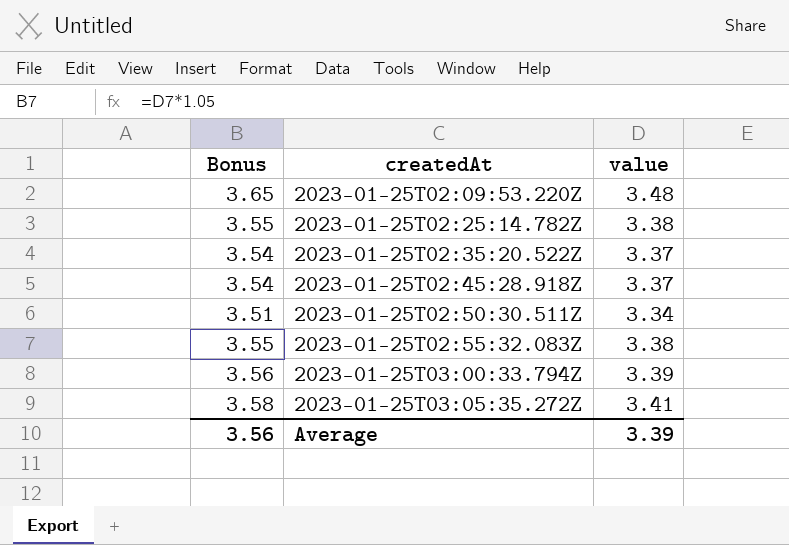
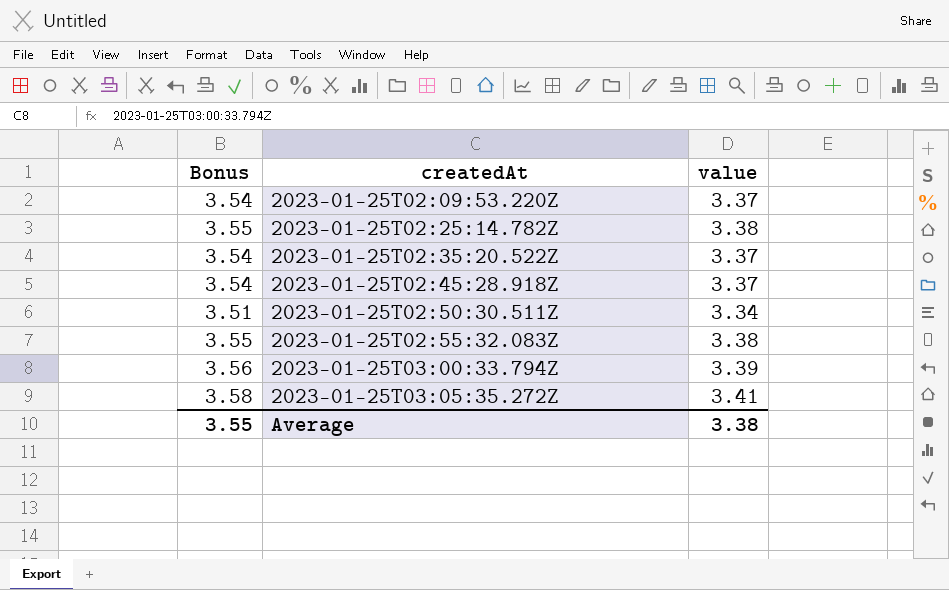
2023-01-25T02:09:53.220Z | Bonus: 3.65 -> 3.54
2023-01-25T02:09:53.220Z | value: 3.48 -> 3.37
Average | Bonus: 3.56 -> 3.55
Average | value: 3.39 -> 3.38

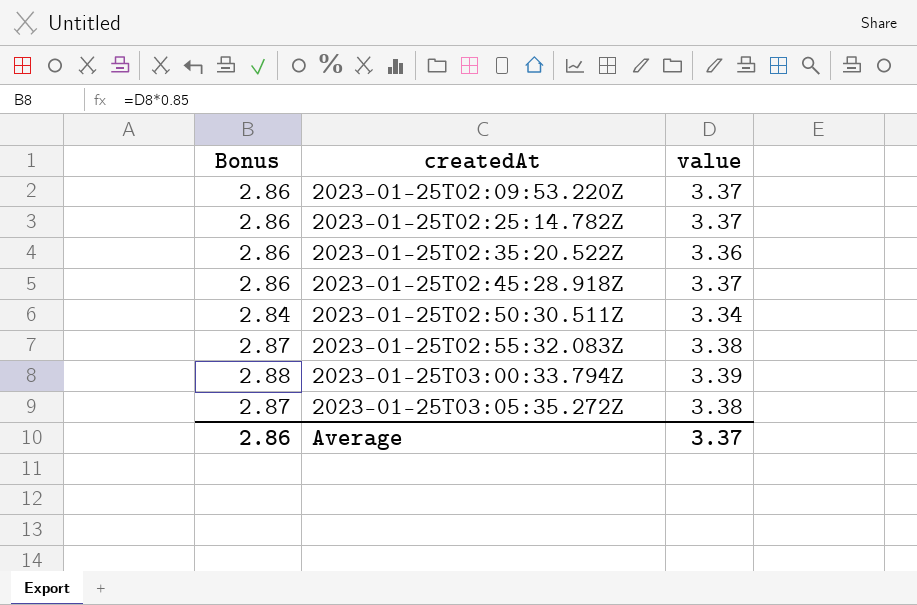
column Bonus | formula: [value] * 1.05 -> [value] * 0.85
2023-01-25T02:25:14.782Z | value: 3.38 -> 3.37
2023-01-25T02:35:20.522Z | value: 3.37 -> 3.36
2023-01-25T03:05:35.272Z | value: 3.41 -> 3.38
Average | Bonus: 3.55 -> 2.86
Average | value: 3.38 -> 3.37

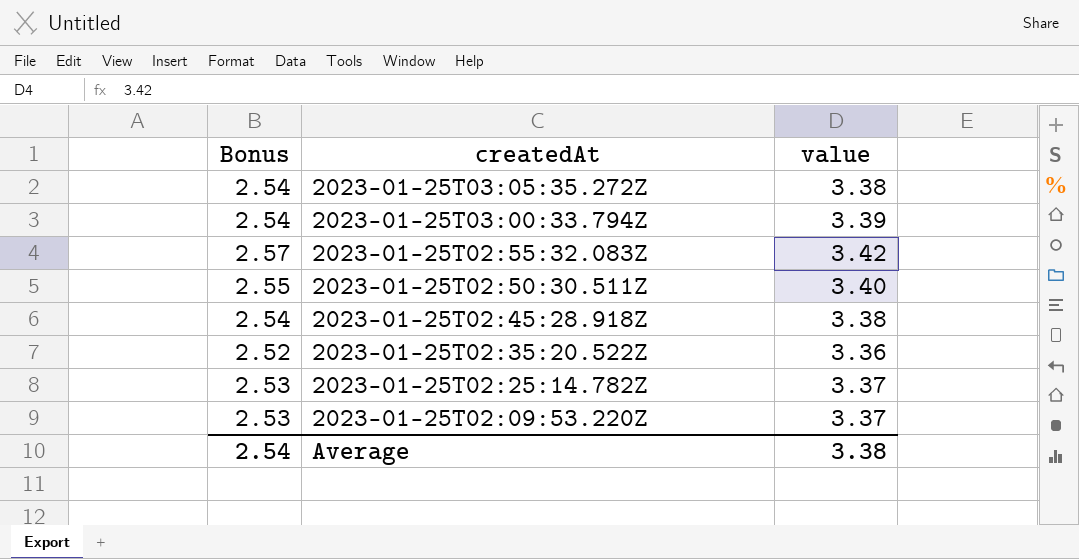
row order: createdAt ascending -> createdAt descending
column Bonus | formula: [value] * 0.85 -> [value] * 0.75
2023-01-25T02:55:32.083Z | value: 3.38 -> 3.42
2023-01-25T02:50:30.511Z | value: 3.34 -> 3.40
2023-01-25T02:45:28.918Z | value: 3.37 -> 3.38
Average | Bonus: 2.86 -> 2.54
Average | value: 3.37 -> 3.38

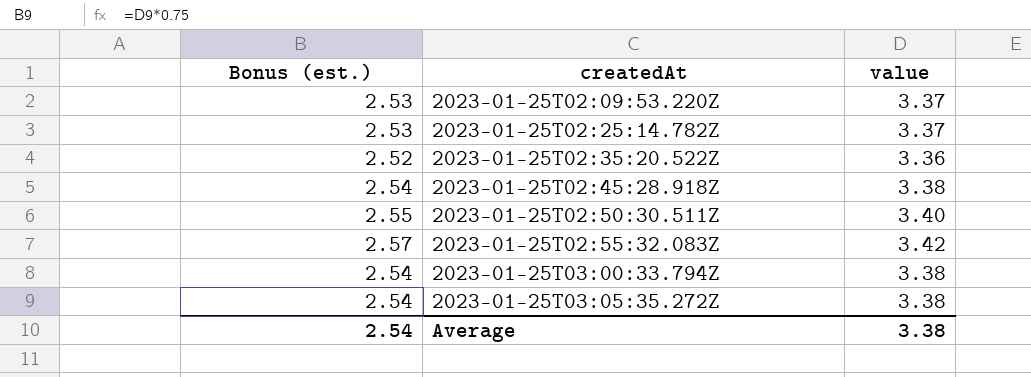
row order: createdAt descending -> createdAt ascending
column name: Bonus -> Bonus (est.)
2023-01-25T03:00:33.794Z | value: 3.39 -> 3.38

